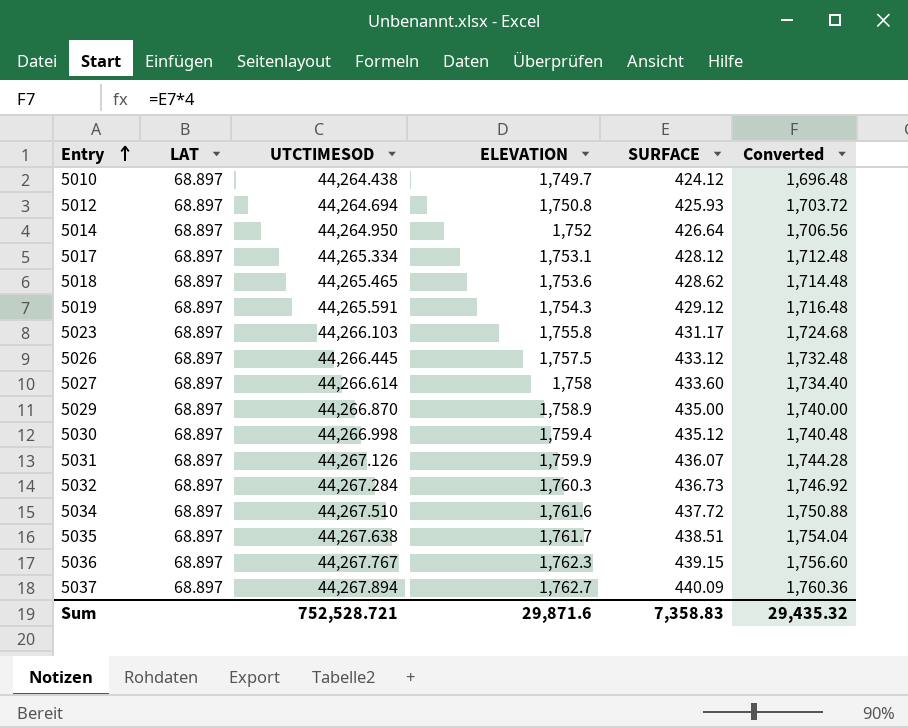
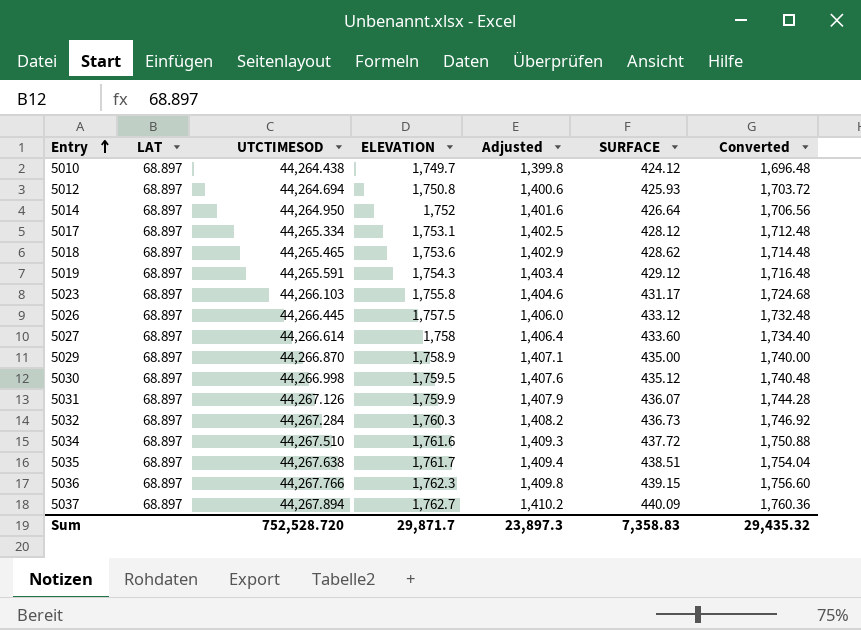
column Adjusted | formula: none -> [ELEVATION] * 0.8
5030 | ELEVATION: 1,759.4 -> 1,759.5
5036 | UTCTIMESOD: 44,267.767 -> 44,267.766
Sum | UTCTIMESOD: 752,528.721 -> 752,528.720
Sum | ELEVATION: 29,871.6 -> 29,871.7

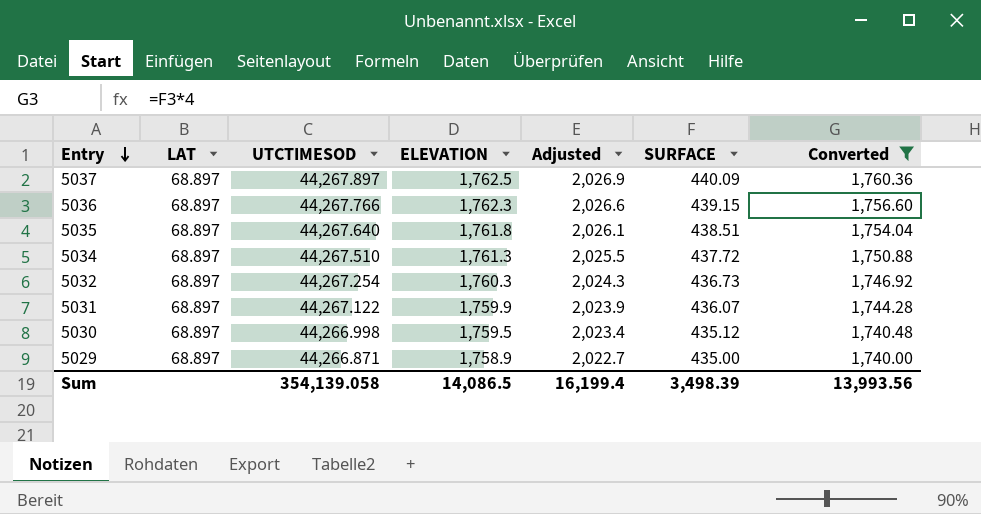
filter: none -> Converted >= 1,740.00
row order: Entry ascending -> Entry descending
column Adjusted | formula: [ELEVATION] * 0.8 -> [ELEVATION] * 1.15
5037 | UTCTIMESOD: 44,267.894 -> 44,267.897
5037 | ELEVATION: 1,762.7 -> 1,762.5
5035 | UTCTIMESOD: 44,267.638 -> 44,267.640
5035 | ELEVATION: 1,761.7 -> 1,761.8
5034 | ELEVATION: 1,761.6 -> 1,761.3
5032 | UTCTIMESOD: 44,267.284 -> 44,267.254
5031 | UTCTIMESOD: 44,267.126 -> 44,267.122
5029 | UTCTIMESOD: 44,266.870 -> 44,266.871
Sum | UTCTIMESOD: 752,528.720 -> 354,139.058
Sum | ELEVATION: 29,871.7 -> 14,086.5
Sum | Adjusted: 23,897.3 -> 16,199.4
Sum | SURFACE: 7,358.83 -> 3,498.39
Sum | Converted: 29,435.32 -> 13,993.56

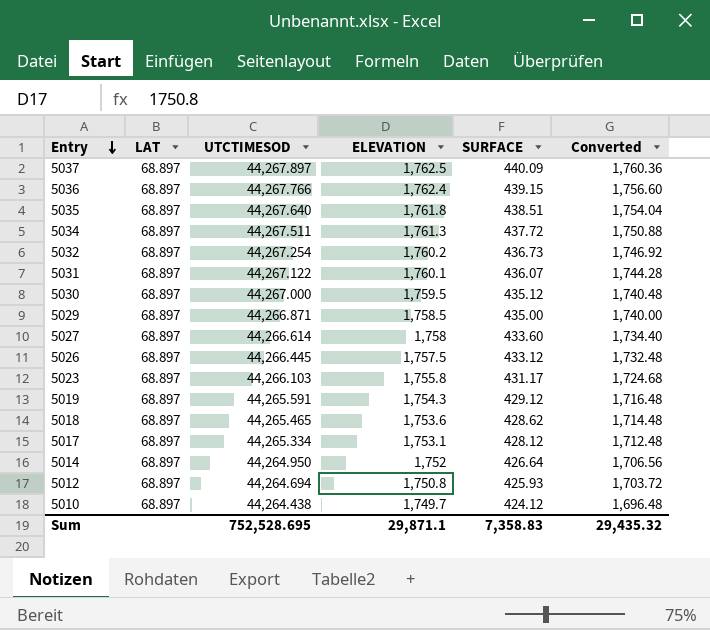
filter: Converted >= 1,740.00 -> none
column Adjusted | formula: [ELEVATION] * 1.15 -> none
5036 | ELEVATION: 1,762.3 -> 1,762.4
5034 | UTCTIMESOD: 44,267.510 -> 44,267.511
5032 | ELEVATION: 1,760.3 -> 1,760.2
5031 | ELEVATION: 1,759.9 -> 1,760.1
5030 | UTCTIMESOD: 44,266.998 -> 44,267.000
5029 | ELEVATION: 1,758.9 -> 1,758.5
Sum | UTCTIMESOD: 354,139.058 -> 752,528.695
Sum | ELEVATION: 14,086.5 -> 29,871.1
Sum | SURFACE: 3,498.39 -> 7,358.83
Sum | Converted: 13,993.56 -> 29,435.32

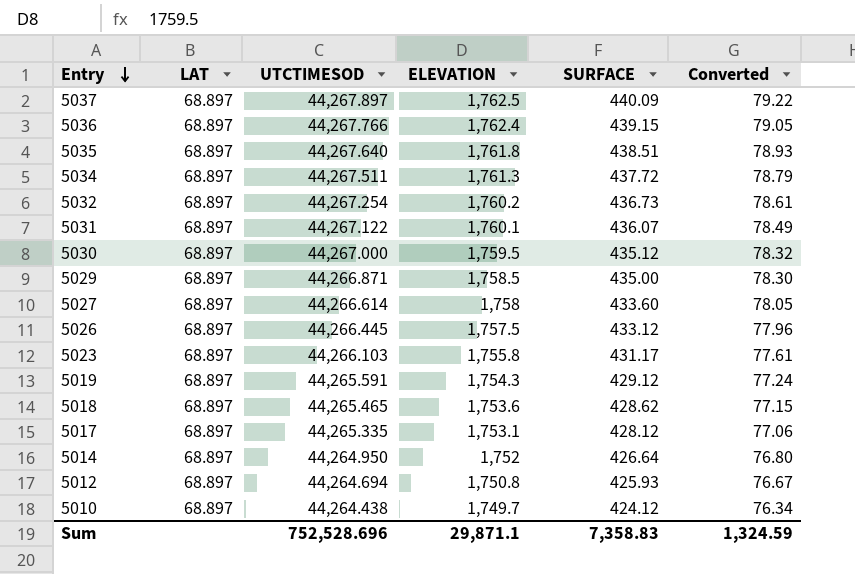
column Converted | formula: [SURFACE] * 4 -> [SURFACE] * 0.18
5017 | UTCTIMESOD: 44,265.334 -> 44,265.335
Sum | UTCTIMESOD: 752,528.695 -> 752,528.696
Sum | Converted: 29,435.32 -> 1,324.59

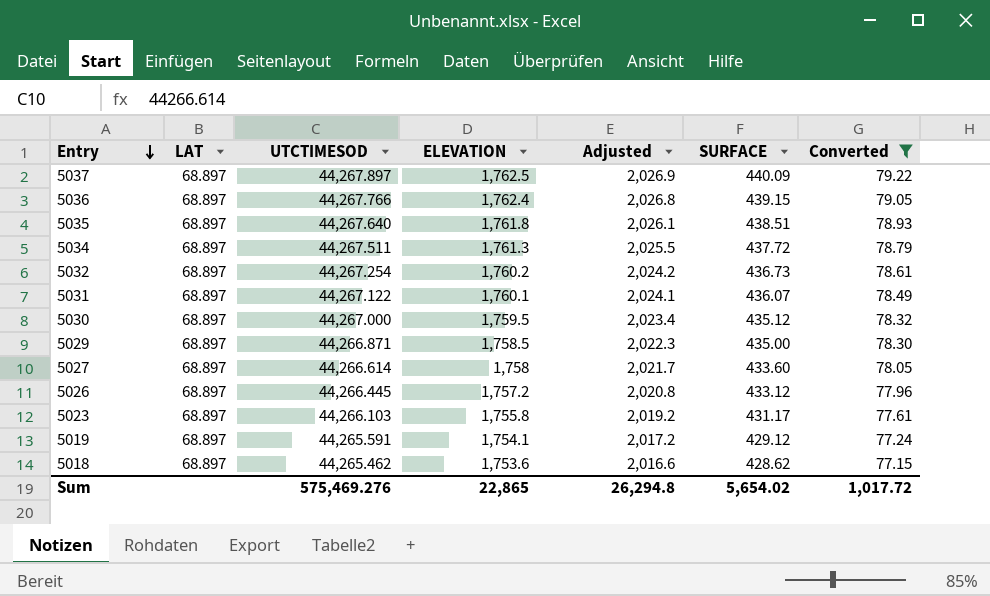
filter: none -> Converted >= 77.15
column Adjusted | formula: none -> [ELEVATION] * 1.15
5026 | ELEVATION: 1,757.5 -> 1,757.2
5019 | ELEVATION: 1,754.3 -> 1,754.1
5018 | UTCTIMESOD: 44,265.465 -> 44,265.462
Sum | UTCTIMESOD: 752,528.696 -> 575,469.276
Sum | ELEVATION: 29,871.1 -> 22,865
Sum | SURFACE: 7,358.83 -> 5,654.02
Sum | Converted: 1,324.59 -> 1,017.72

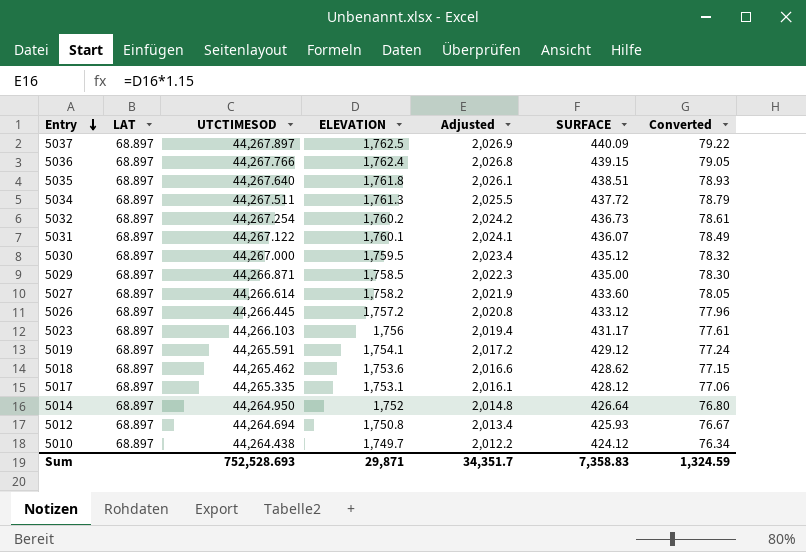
filter: Converted >= 77.15 -> none
5027 | ELEVATION: 1,758 -> 1,758.2
5027 | Adjusted: 2,021.7 -> 2,021.9
5023 | ELEVATION: 1,755.8 -> 1,756
5023 | Adjusted: 2,019.2 -> 2,019.4
Sum | UTCTIMESOD: 575,469.276 -> 752,528.693
Sum | ELEVATION: 22,865 -> 29,871
Sum | Adjusted: 26,294.8 -> 34,351.7
Sum | SURFACE: 5,654.02 -> 7,358.83
Sum | Converted: 1,017.72 -> 1,324.59

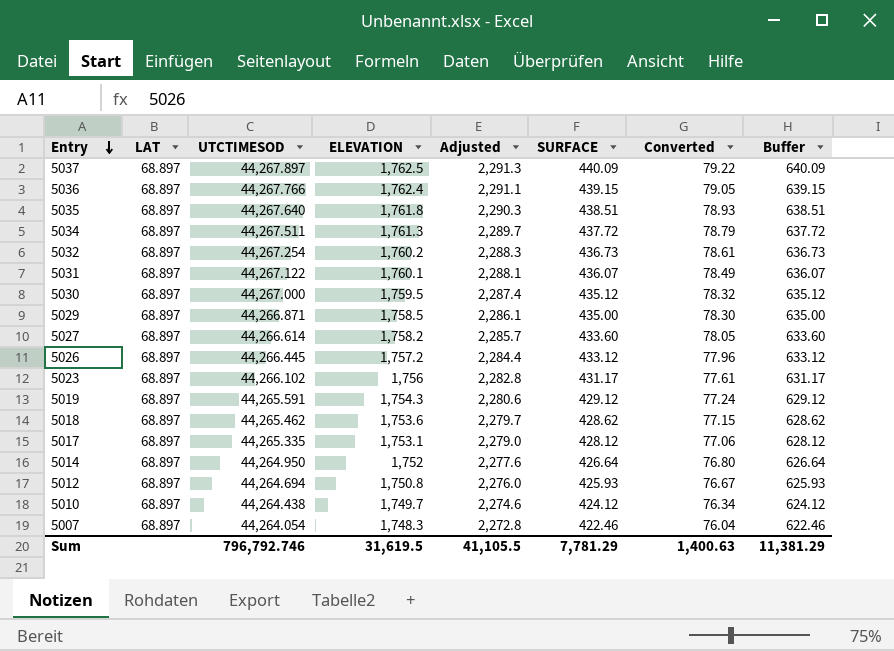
column Adjusted | formula: [ELEVATION] * 1.15 -> [ELEVATION] * 1.3
column Buffer | formula: none -> [SURFACE] + 200
5023 | UTCTIMESOD: 44,266.103 -> 44,266.102
5019 | ELEVATION: 1,754.1 -> 1,754.3
row 5007: none -> 68.897 | 44,264.054 | 1,748.3 | 2,272.8 | 422.46 | 76.04 | 622.46
Sum | UTCTIMESOD: 752,528.693 -> 796,792.746
Sum | ELEVATION: 29,871 -> 31,619.5
Sum | Adjusted: 34,351.7 -> 41,105.5
Sum | SURFACE: 7,358.83 -> 7,781.29
Sum | Converted: 1,324.59 -> 1,400.63

